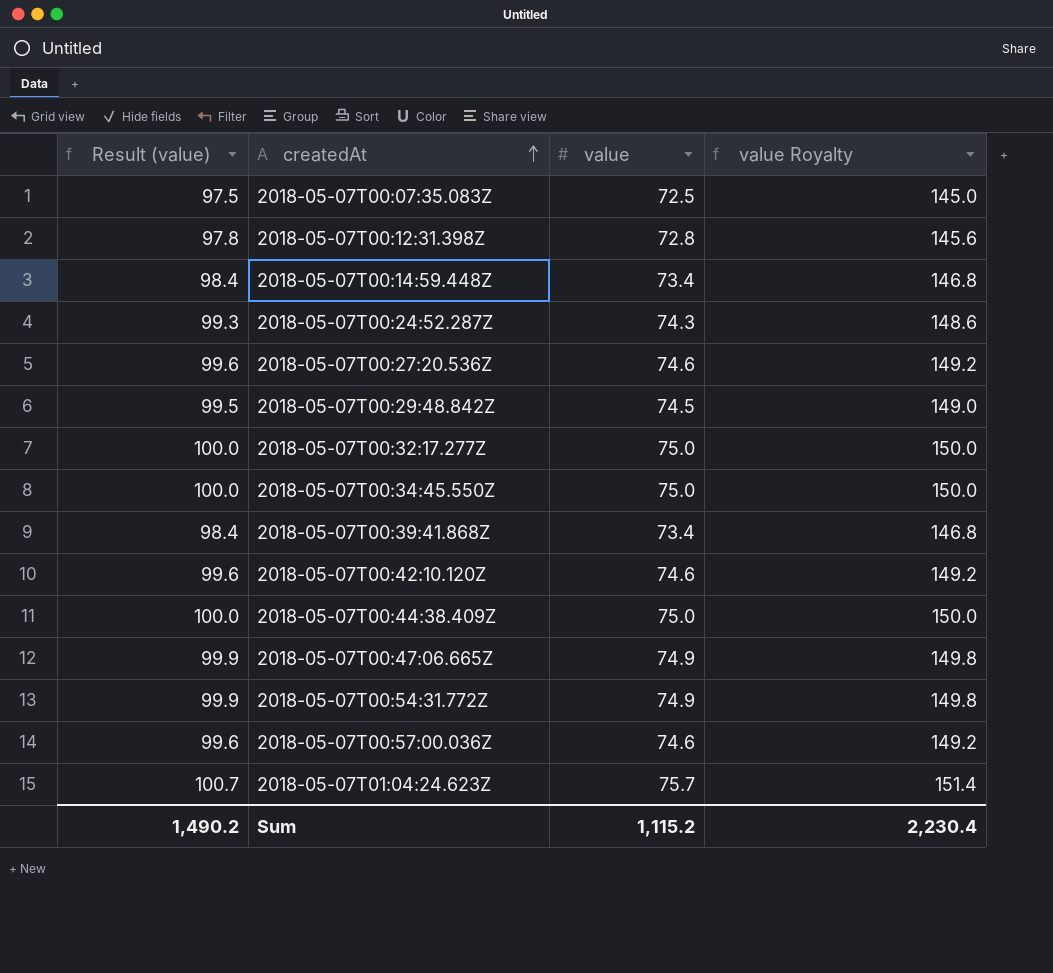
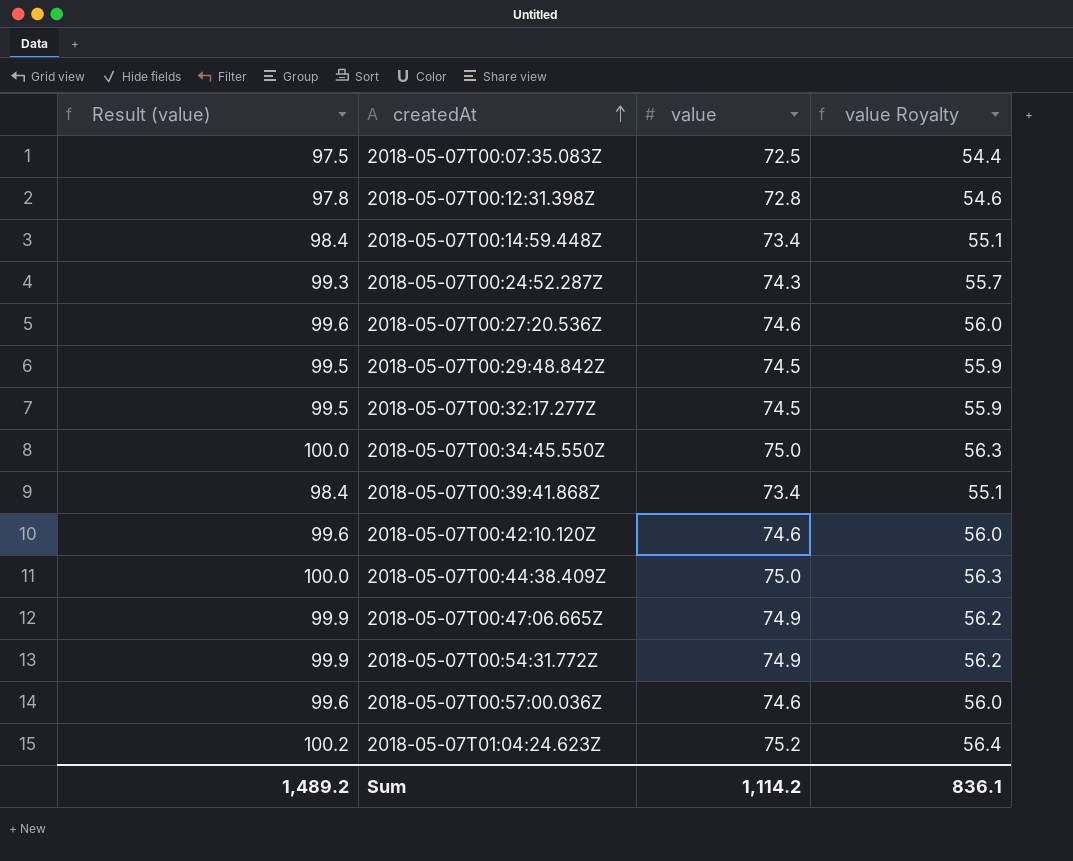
column value Royalty | formula: [value] * 2 -> [value] * 0.75
2018-05-07T00:32:17.277Z | Result (value): 100.0 -> 99.5
2018-05-07T00:32:17.277Z | value: 75.0 -> 74.5
2018-05-07T01:04:24.623Z | Result (value): 100.7 -> 100.2
2018-05-07T01:04:24.623Z | value: 75.7 -> 75.2
Sum | Result (value): 1,490.2 -> 1,489.2
Sum | value: 1,115.2 -> 1,114.2
Sum | value Royalty: 2,230.4 -> 836.1

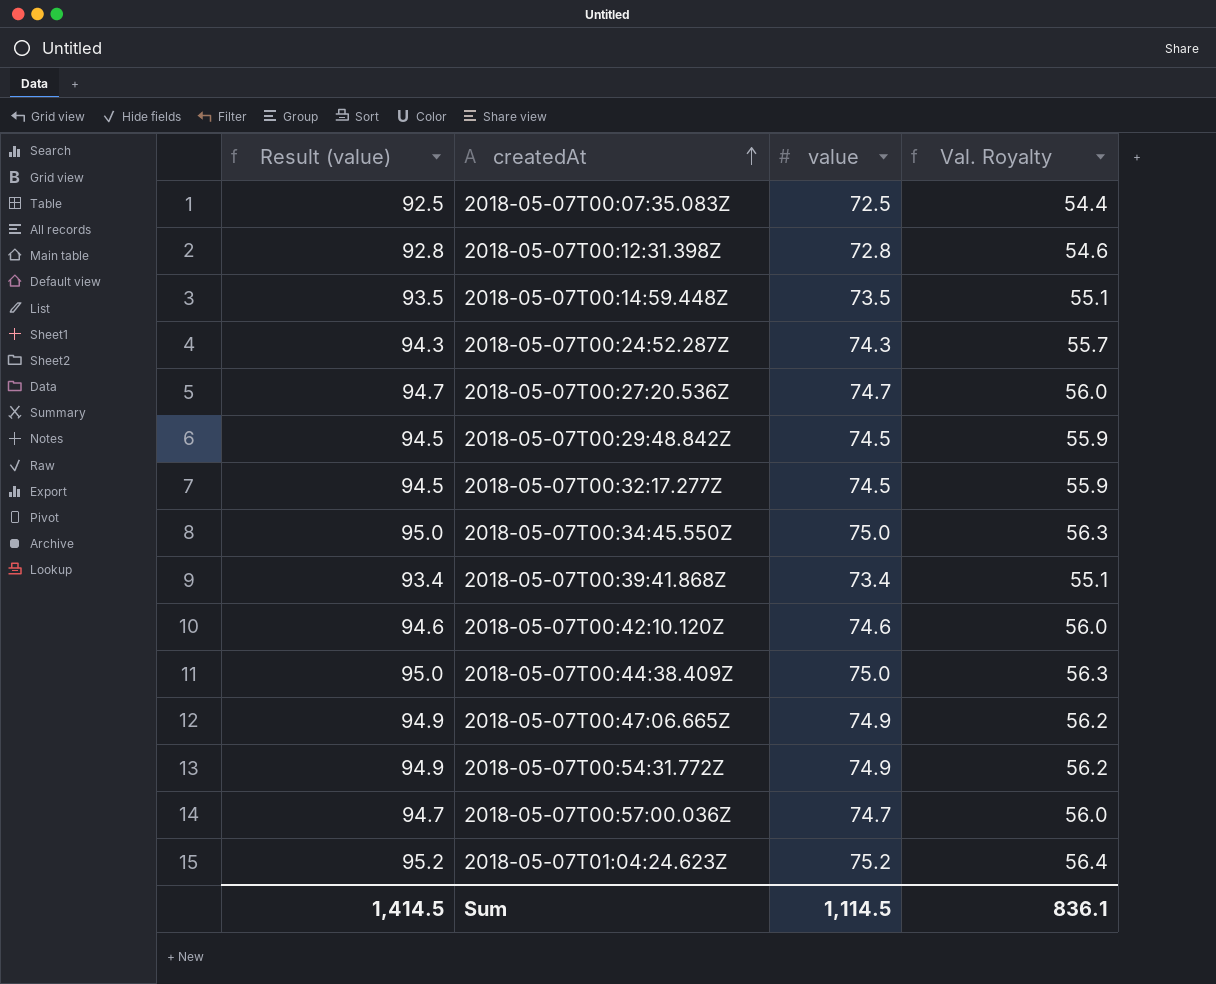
column Result (value) | formula: [value] + 25 -> [value] + 20
column name: value Royalty -> Val. Royalty
2018-05-07T00:14:59.448Z | value: 73.4 -> 73.5
2018-05-07T00:27:20.536Z | value: 74.6 -> 74.7
2018-05-07T00:57:00.036Z | value: 74.6 -> 74.7
Sum | Result (value): 1,489.2 -> 1,414.5
Sum | value: 1,114.2 -> 1,114.5

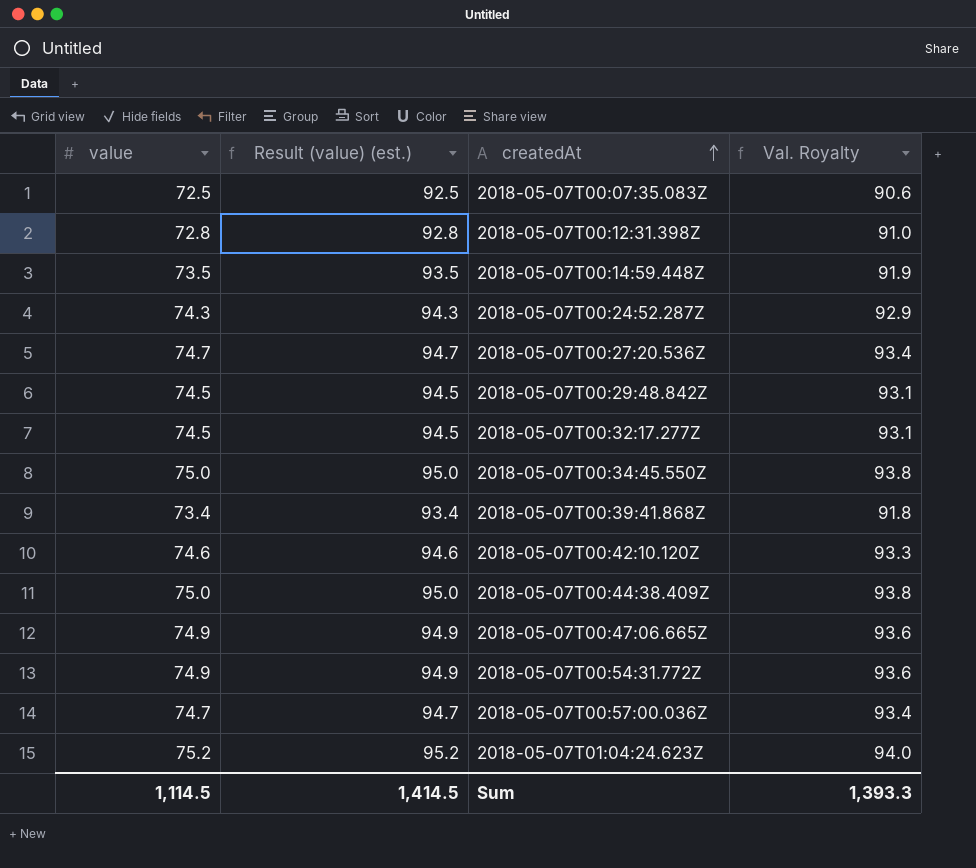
column value | position: 3 -> 1
column name: Result (value) -> Result (value) (est.)
column Val. Royalty | formula: [value] * 0.75 -> [value] * 1.25
Sum | Val. Royalty: 836.1 -> 1,393.3

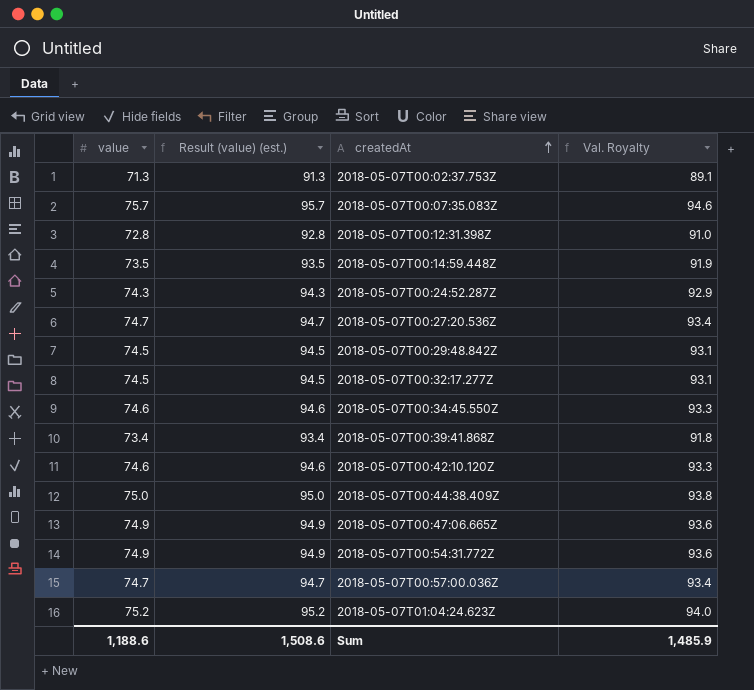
row 2018-05-07T00:02:37.753Z: none -> 71.3 | 91.3 | 89.1
2018-05-07T00:07:35.083Z | value: 72.5 -> 75.7
2018-05-07T00:07:35.083Z | Result (value) (est.): 92.5 -> 95.7
2018-05-07T00:07:35.083Z | Val. Royalty: 90.6 -> 94.6
2018-05-07T00:34:45.550Z | value: 75.0 -> 74.6
2018-05-07T00:34:45.550Z | Result (value) (est.): 95.0 -> 94.6
2018-05-07T00:34:45.550Z | Val. Royalty: 93.8 -> 93.3
Sum | value: 1,114.5 -> 1,188.6
Sum | Result (value) (est.): 1,414.5 -> 1,508.6
Sum | Val. Royalty: 1,393.3 -> 1,485.9

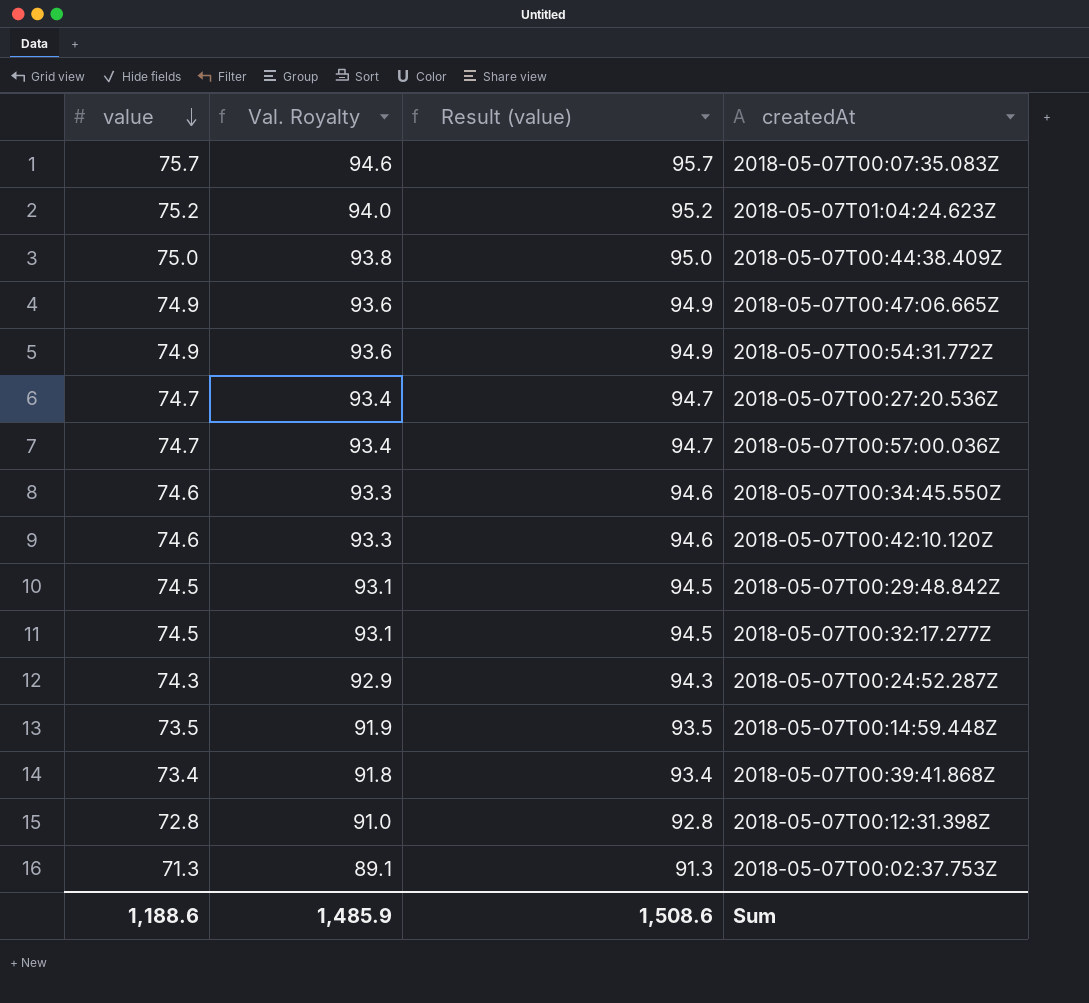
row order: createdAt ascending -> value descending
column Val. Royalty | position: 4 -> 2
column name: Result (value) (est.) -> Result (value)

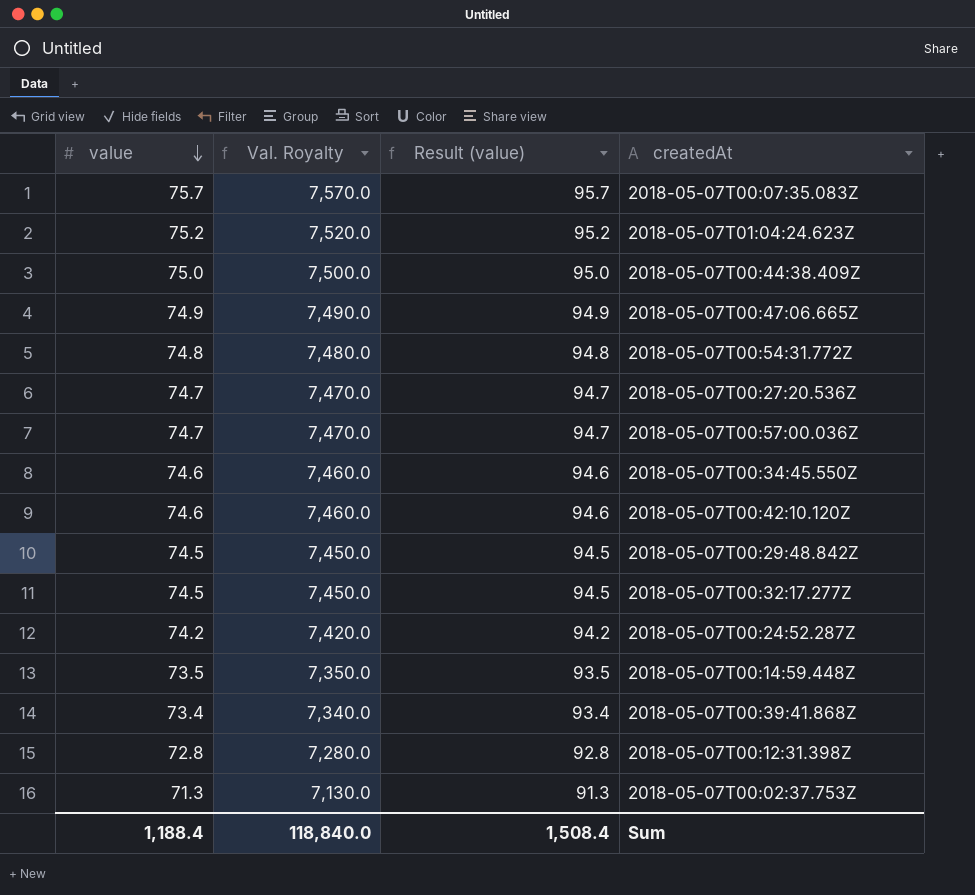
column Val. Royalty | formula: [value] * 1.25 -> [value] * 100
2018-05-07T00:54:31.772Z | value: 74.9 -> 74.8
2018-05-07T00:54:31.772Z | Result (value): 94.9 -> 94.8
2018-05-07T00:24:52.287Z | value: 74.3 -> 74.2
2018-05-07T00:24:52.287Z | Result (value): 94.3 -> 94.2
Sum | value: 1,188.6 -> 1,188.4
Sum | Val. Royalty: 1,485.9 -> 118,840.0
Sum | Result (value): 1,508.6 -> 1,508.4

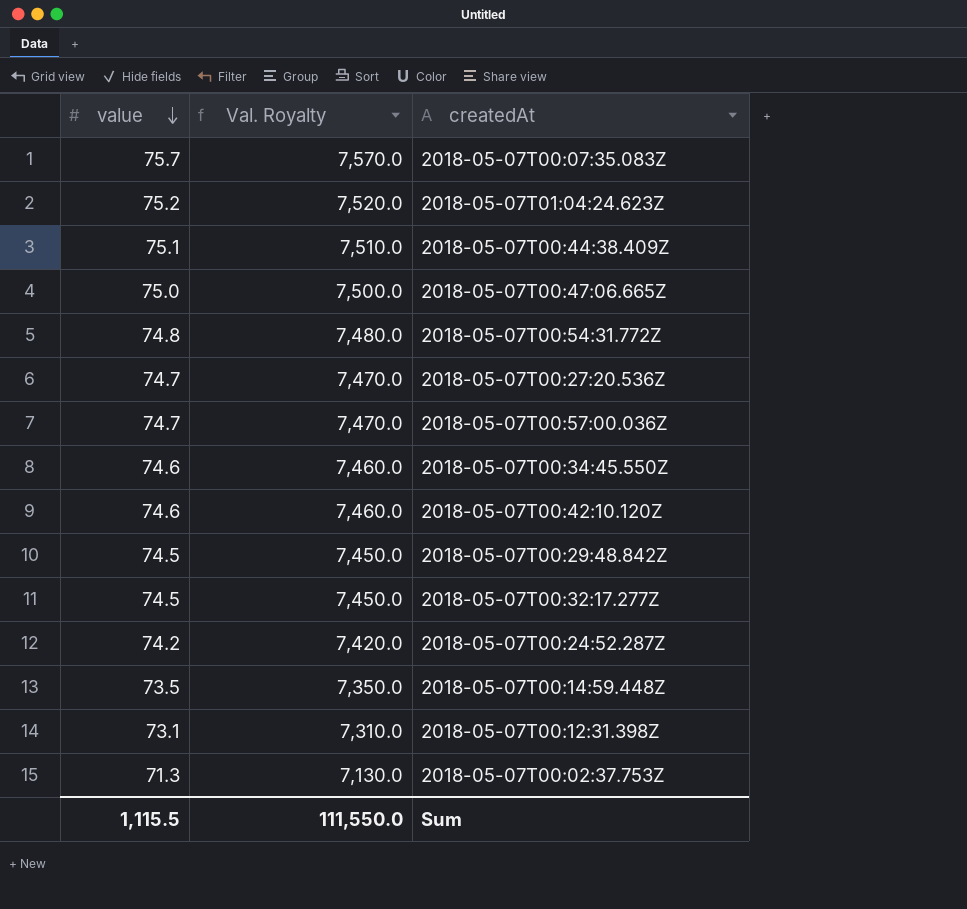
column Result (value) | formula: [value] + 20 -> none
row 2018-05-07T00:39:41.868Z: 73.4 | 7,340.0 | 93.4 -> none
2018-05-07T00:44:38.409Z | value: 75.0 -> 75.1
2018-05-07T00:44:38.409Z | Val. Royalty: 7,500.0 -> 7,510.0
2018-05-07T00:47:06.665Z | value: 74.9 -> 75.0
2018-05-07T00:47:06.665Z | Val. Royalty: 7,490.0 -> 7,500.0
2018-05-07T00:12:31.398Z | value: 72.8 -> 73.1
2018-05-07T00:12:31.398Z | Val. Royalty: 7,280.0 -> 7,310.0
Sum | value: 1,188.4 -> 1,115.5
Sum | Val. Royalty: 118,840.0 -> 111,550.0

